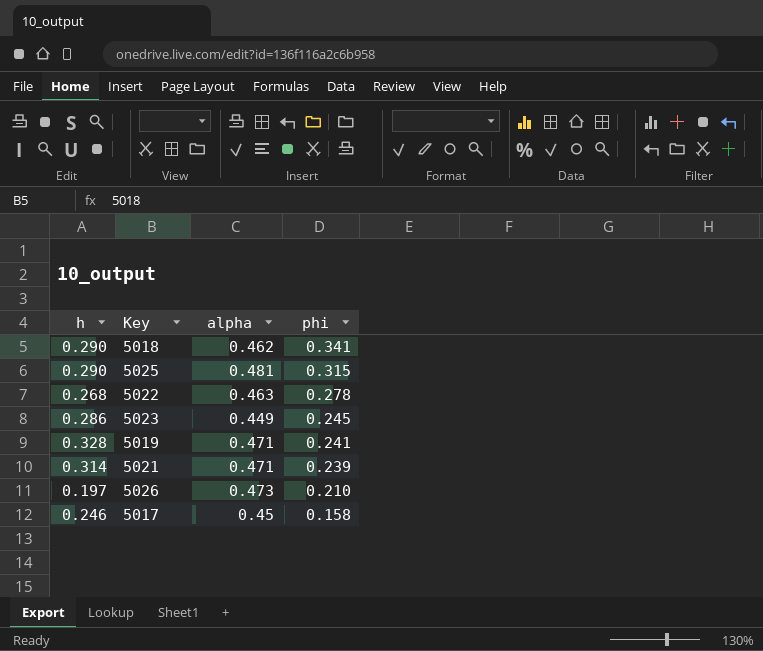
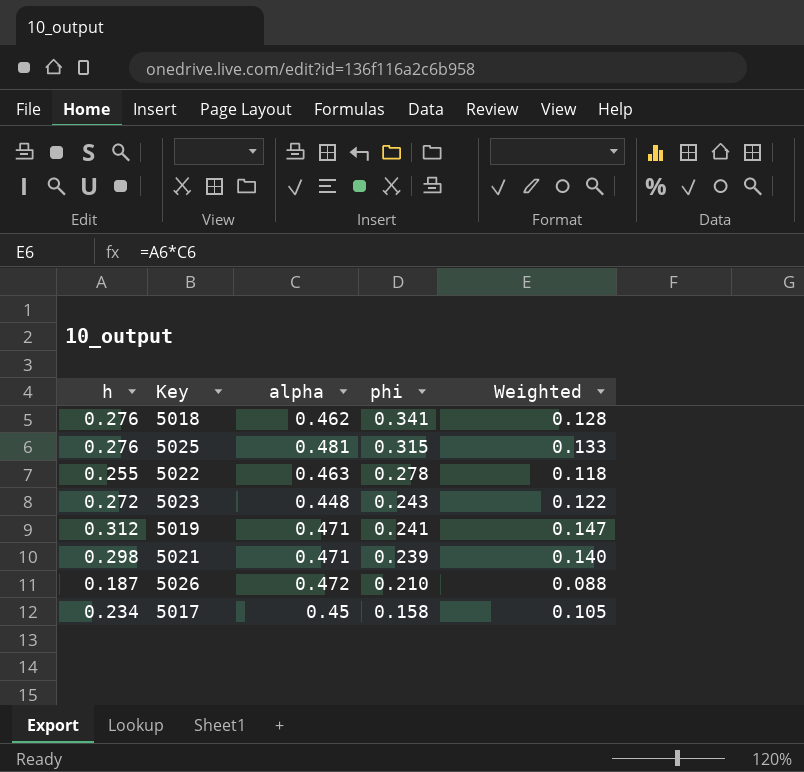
column Weighted | formula: none -> [h] * [alpha]
5018 | h: 0.290 -> 0.276
5025 | h: 0.290 -> 0.276
5022 | h: 0.268 -> 0.255
5023 | h: 0.286 -> 0.272
5023 | alpha: 0.449 -> 0.448
5023 | phi: 0.245 -> 0.243
5019 | h: 0.328 -> 0.312
5021 | h: 0.314 -> 0.298
5026 | h: 0.197 -> 0.187
5026 | alpha: 0.473 -> 0.472
5017 | h: 0.246 -> 0.234

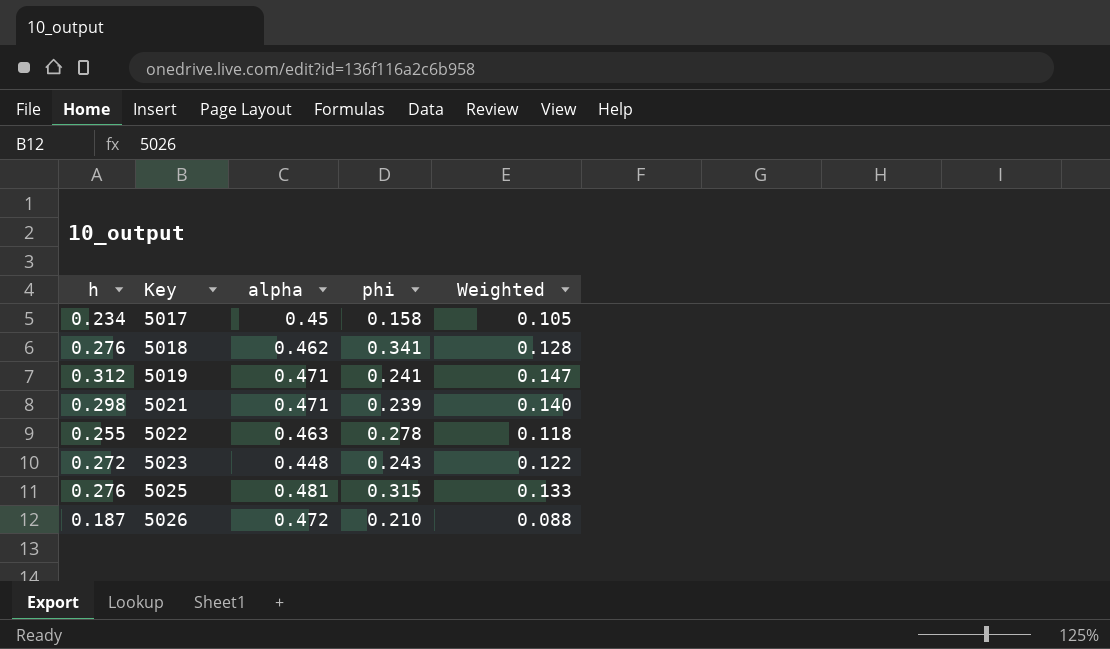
row order: phi descending -> Key ascending

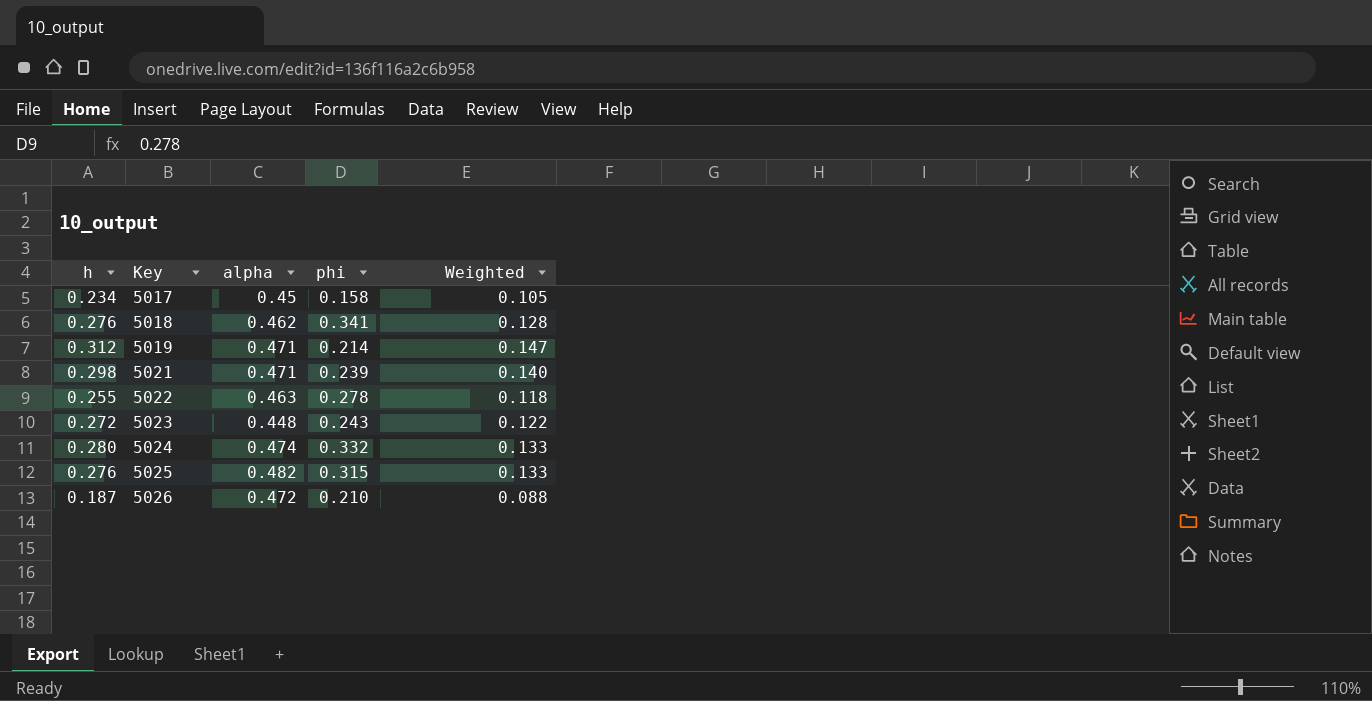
5019 | phi: 0.241 -> 0.214
row 5024: none -> 0.280 | 0.474 | 0.332 | 0.133
5025 | alpha: 0.481 -> 0.482

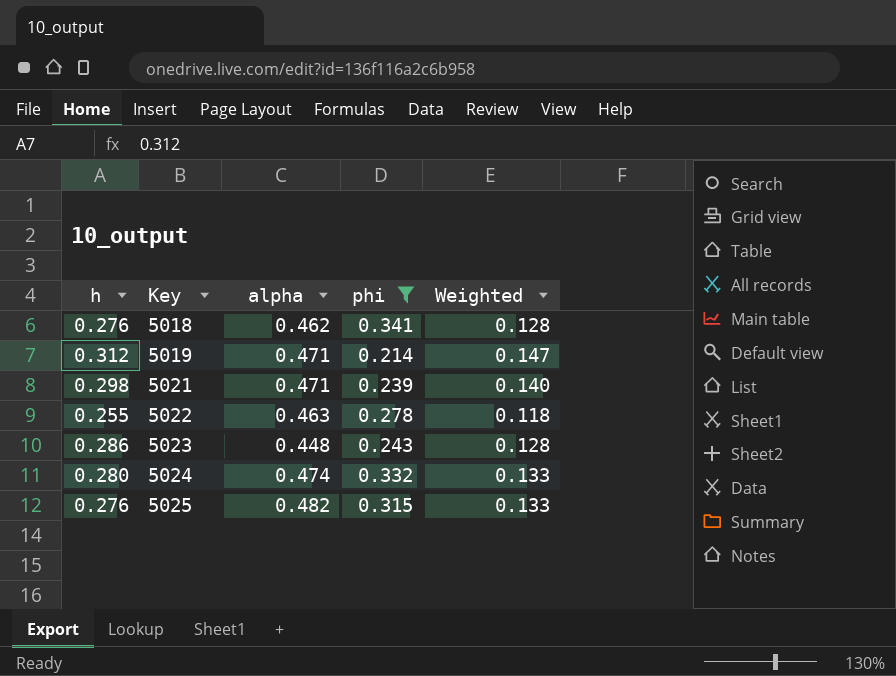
filter: none -> phi >= 0.214
5023 | h: 0.272 -> 0.286
5023 | Weighted: 0.122 -> 0.128

